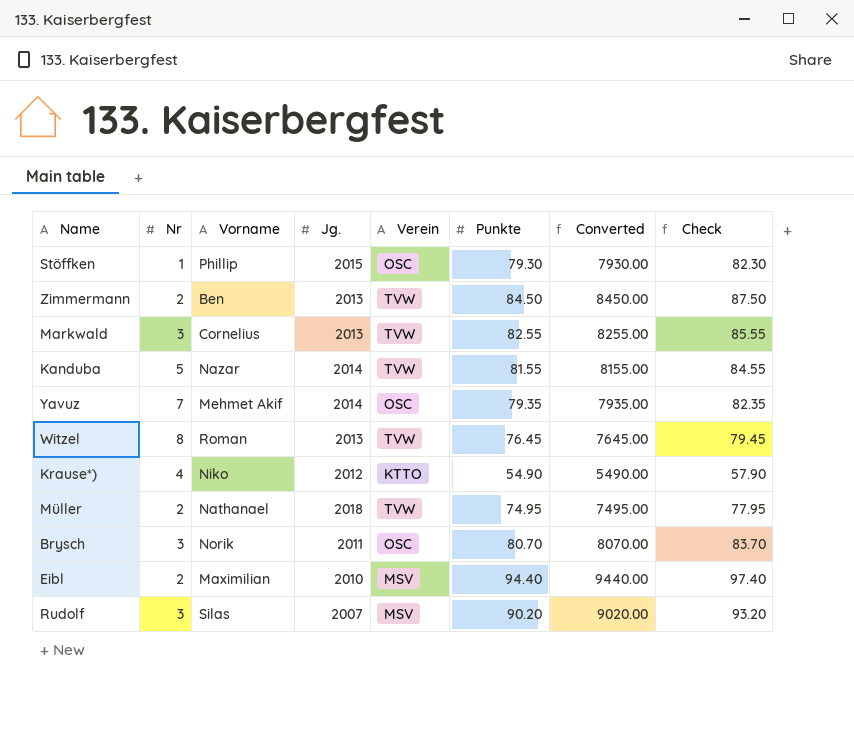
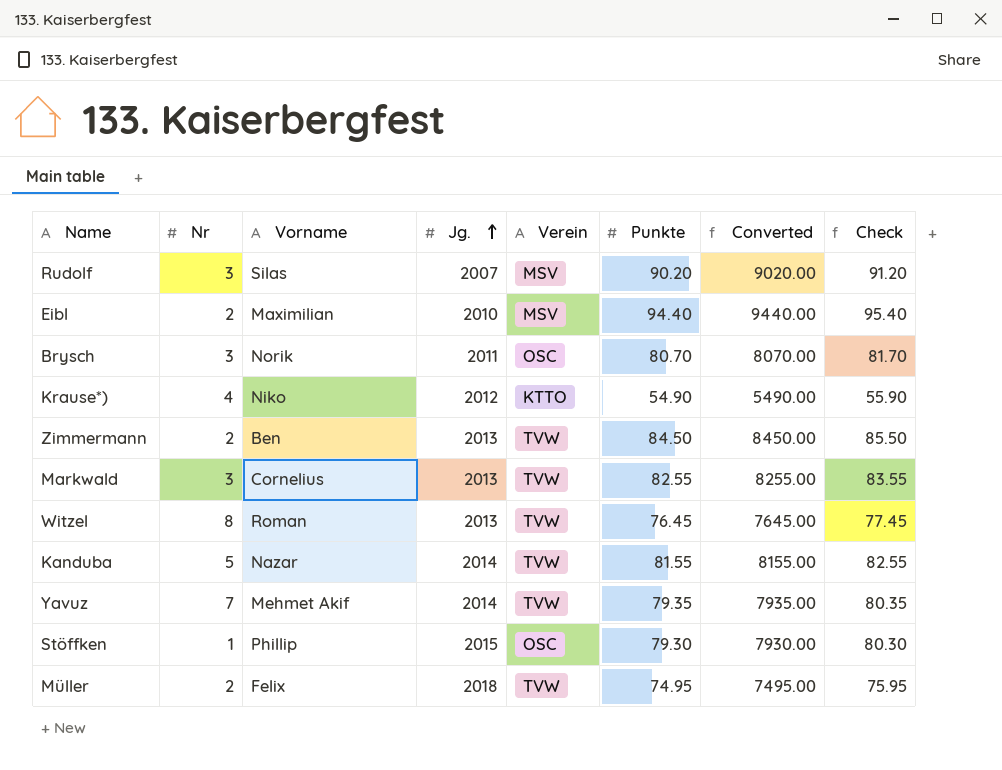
row order: none -> Jg. ascending
column Check | formula: [Punkte] + 3 -> [Punkte] + 1
Yavuz | Verein: OSC -> TVW
Müller | Vorname: Nathanael -> Felix

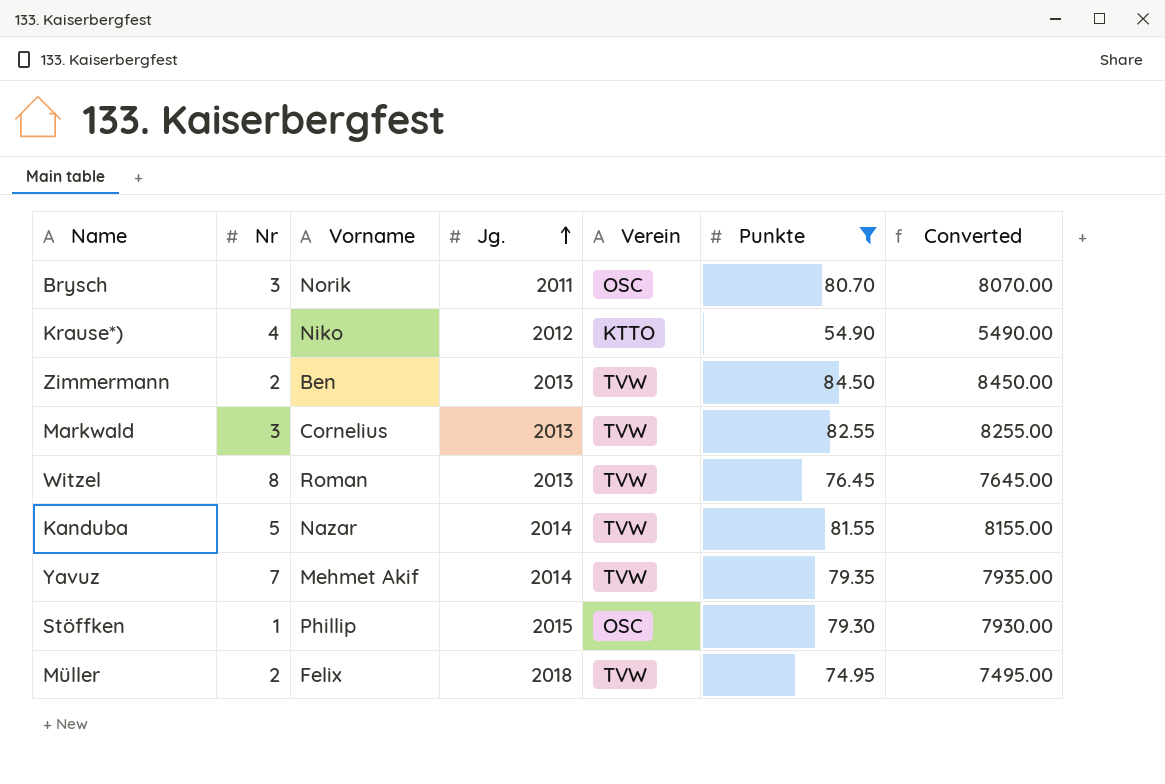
filter: none -> Punkte <= 84.50
column Check | formula: [Punkte] + 1 -> none

